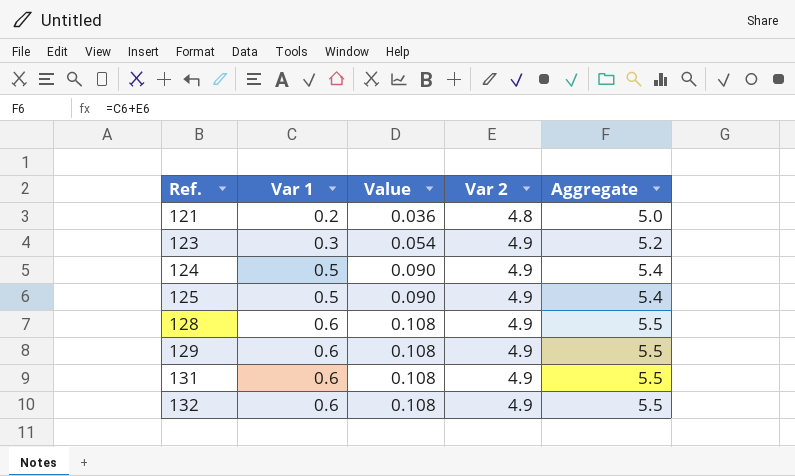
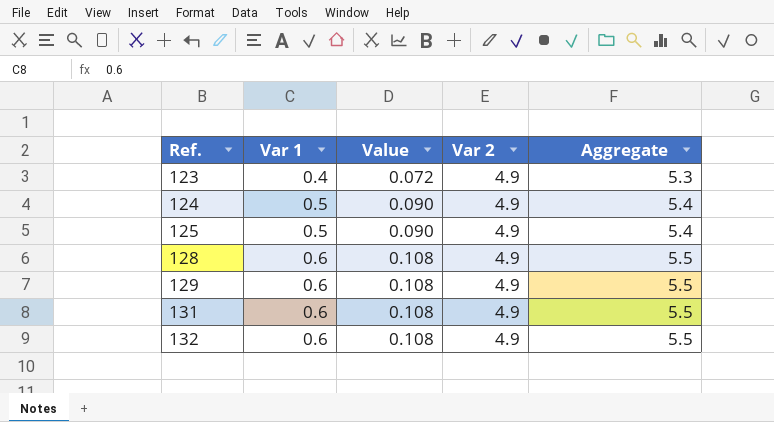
row 121: 0.2 | 0.036 | 4.8 | 5.0 -> none
123 | Var 1: 0.3 -> 0.4
123 | Value: 0.054 -> 0.072
123 | Aggregate: 5.2 -> 5.3

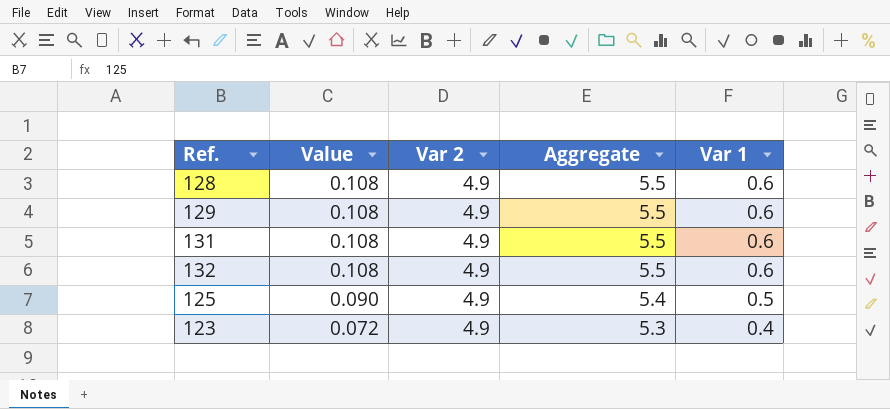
row order: Ref. ascending -> Value descending
column Var 1 | position: 2 -> 5
row 124: 0.5 | 0.090 | 4.9 | 5.4 -> none

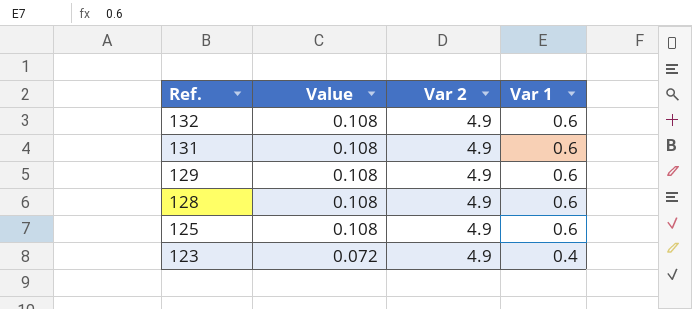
row order: Value descending -> Ref. descending
column Aggregate | formula: [Var 2] + [Var 1] -> none
125 | Value: 0.090 -> 0.108
125 | Var 1: 0.5 -> 0.6

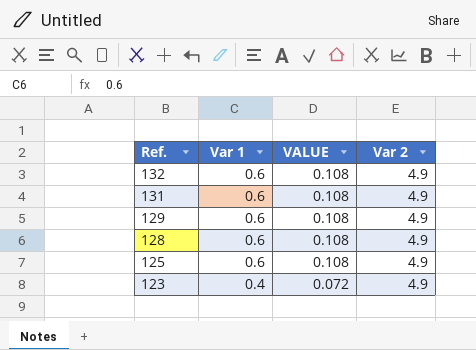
column Var 1 | position: 4 -> 2
column name: Value -> VALUE

